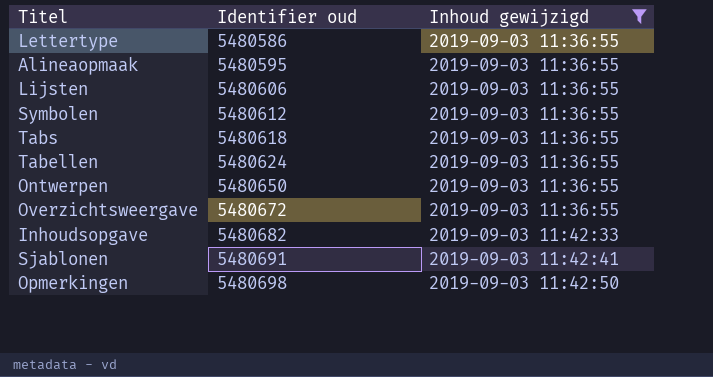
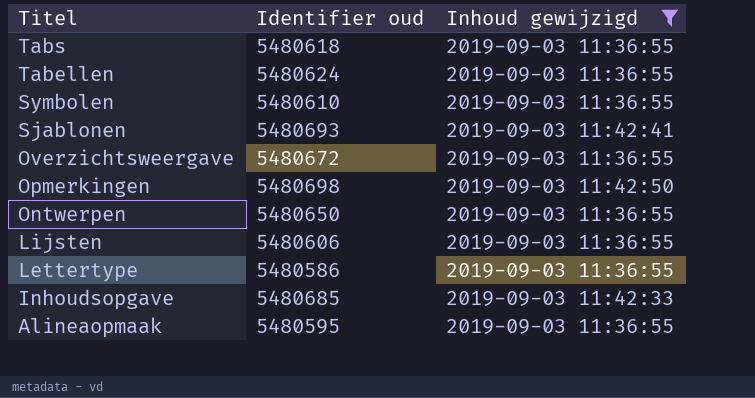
row order: Identifier oud ascending -> Titel descending
Symbolen | Identifier oud: 5480612 -> 5480610
Sjablonen | Identifier oud: 5480691 -> 5480693
Inhoudsopgave | Identifier oud: 5480682 -> 5480685

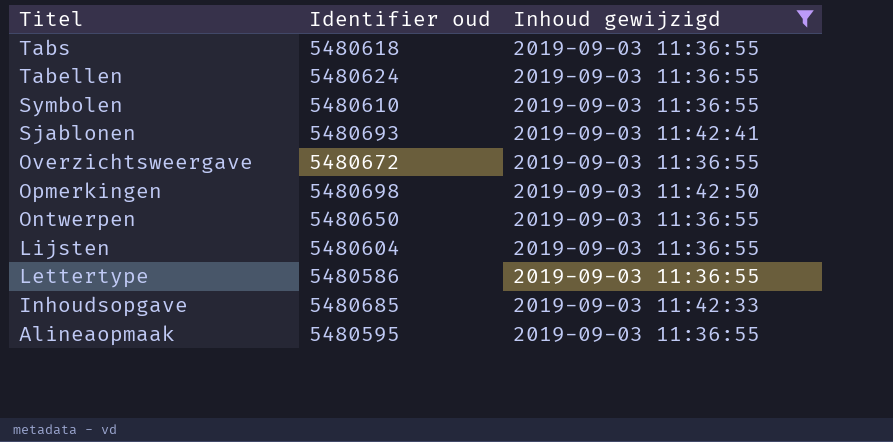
Lijsten | Identifier oud: 5480606 -> 5480604

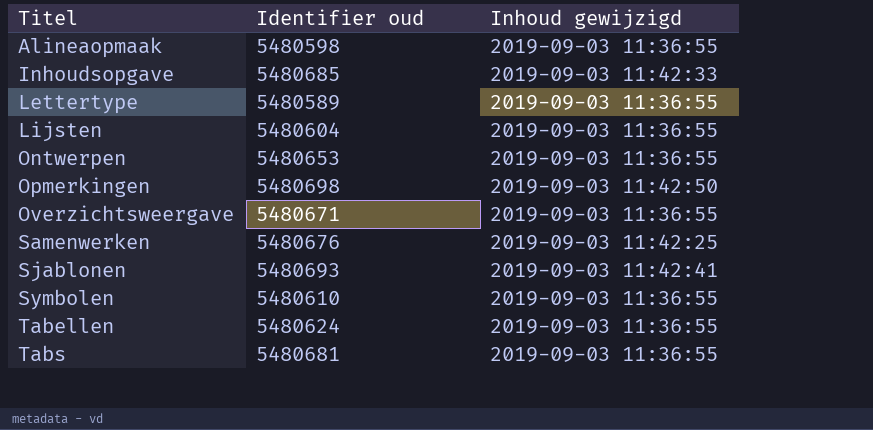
filter: Inhoud gewijzigd != 2019-09-03 11:42:25 -> none
row order: Titel descending -> Titel ascending
Alineaopmaak | Identifier oud: 5480595 -> 5480598
Lettertype | Identifier oud: 5480586 -> 5480589
Ontwerpen | Identifier oud: 5480650 -> 5480653
Overzichtsweergave | Identifier oud: 5480672 -> 5480671
Tabs | Identifier oud: 5480618 -> 5480681

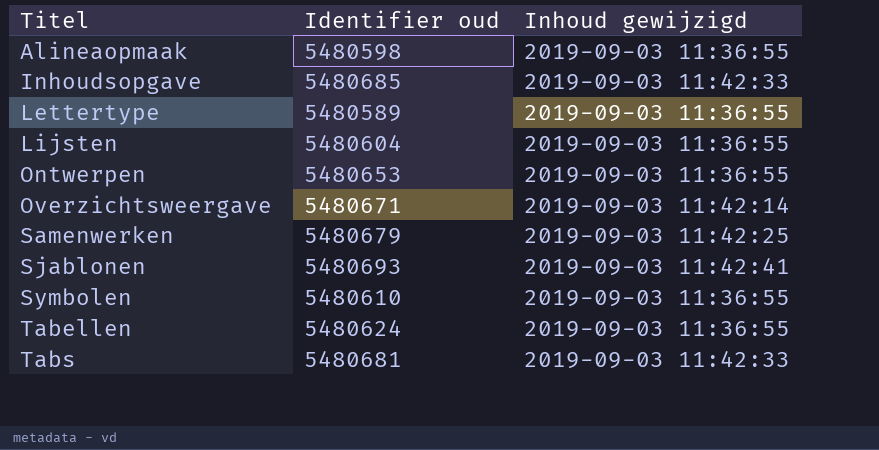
row Opmerkingen: 5480698 | 2019-09-03 11:42:50 -> none
Overzichtsweergave | Inhoud gewijzigd: 2019-09-03 11:36:55 -> 2019-09-03 11:42:14
Samenwerken | Identifier oud: 5480676 -> 5480679
Tabs | Inhoud gewijzigd: 2019-09-03 11:36:55 -> 2019-09-03 11:42:33

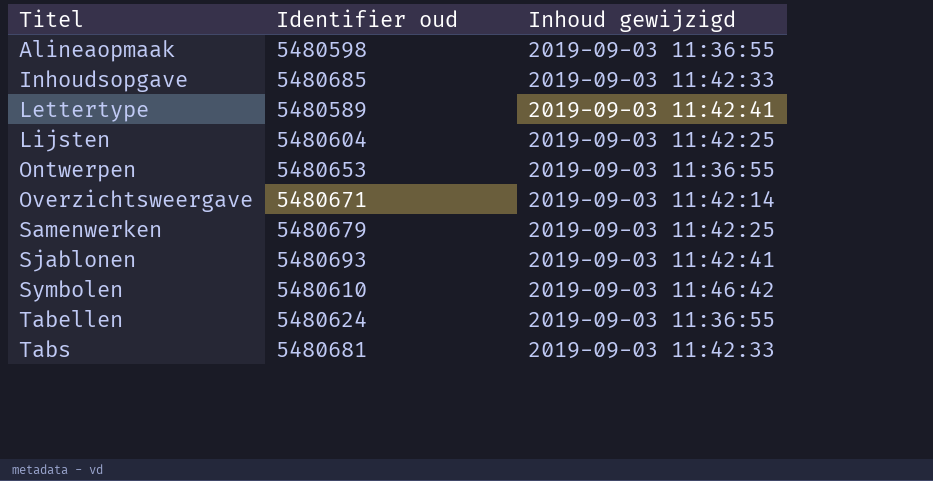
Lettertype | Inhoud gewijzigd: 2019-09-03 11:36:55 -> 2019-09-03 11:42:41
Lijsten | Inhoud gewijzigd: 2019-09-03 11:36:55 -> 2019-09-03 11:42:25
Symbolen | Inhoud gewijzigd: 2019-09-03 11:36:55 -> 2019-09-03 11:46:42

